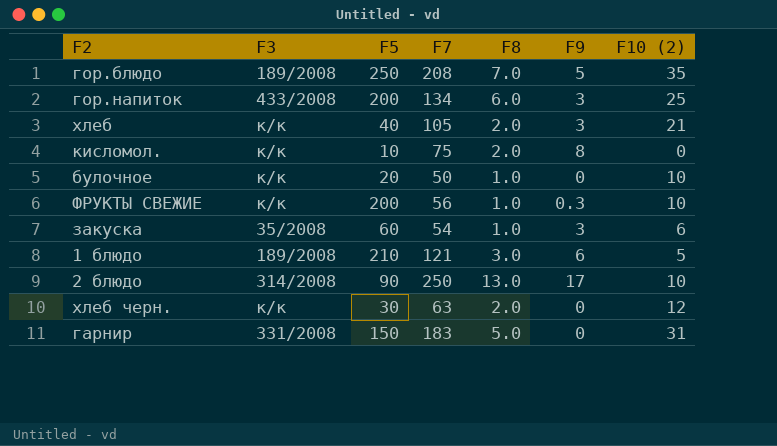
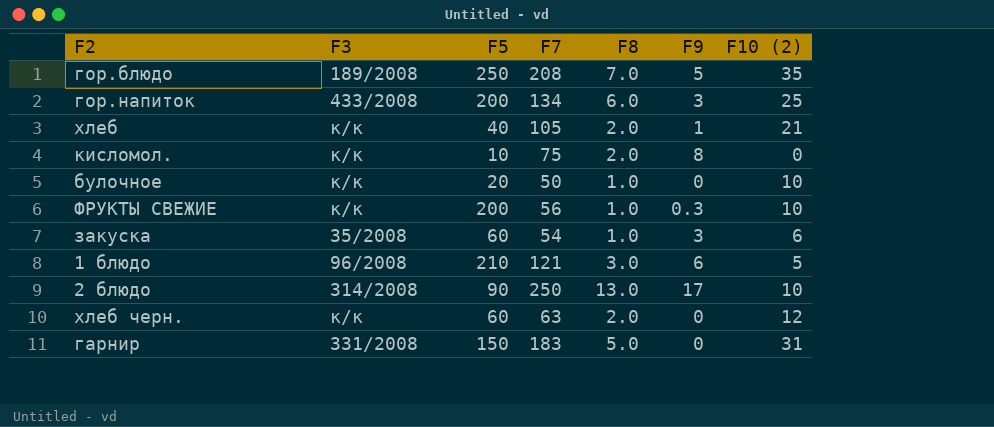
хлеб | F9: 3 -> 1
1 блюдо | F3: 189/2008 -> 96/2008
хлеб черн. | F5: 30 -> 60

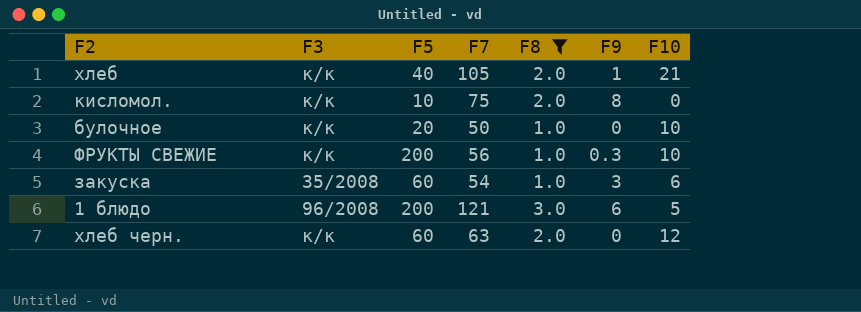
filter: none -> F8 <= 3.0
column name: F10 (2) -> F10
1 блюдо | F5: 210 -> 200

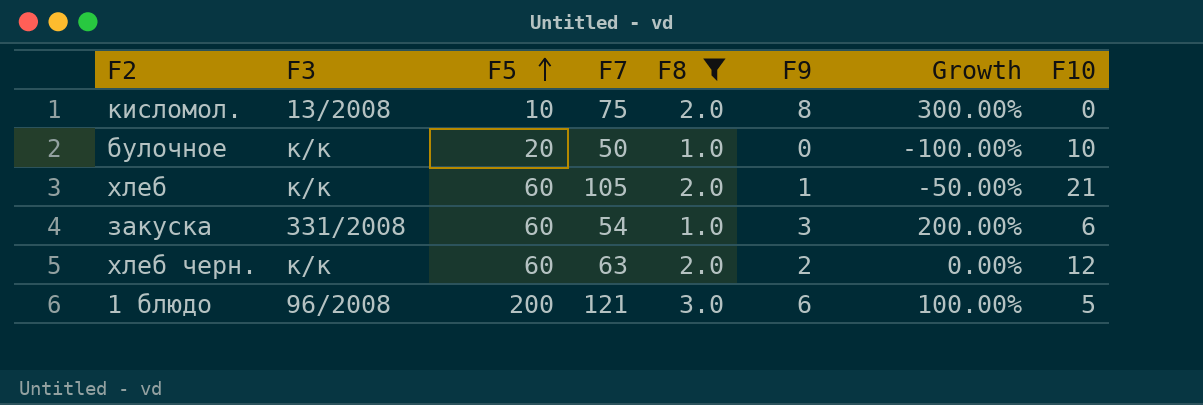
row order: none -> F5 ascending
column Growth | formula: none -> ([F9] - [F8]) / [F8]
row ФРУКТЫ СВЕЖИЕ: к/к | 200 | 56 | 1.0 | 0.3 | 10 -> none
кисломол. | F3: к/к -> 13/2008
хлеб | F5: 40 -> 60
закуска | F3: 35/2008 -> 331/2008
хлеб черн. | F9: 0 -> 2

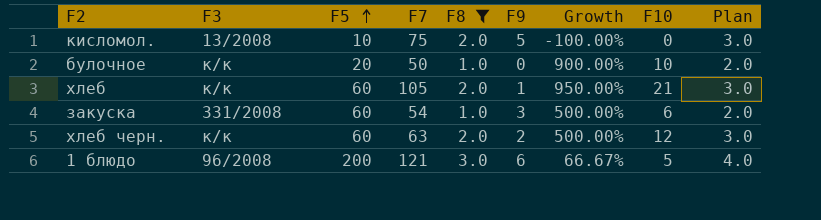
column Growth | formula: ([F9] - [F8]) / [F8] -> ([F10] - [F8]) / [F8]
column Plan | formula: none -> [F8] + 1
кисломол. | F9: 8 -> 5

